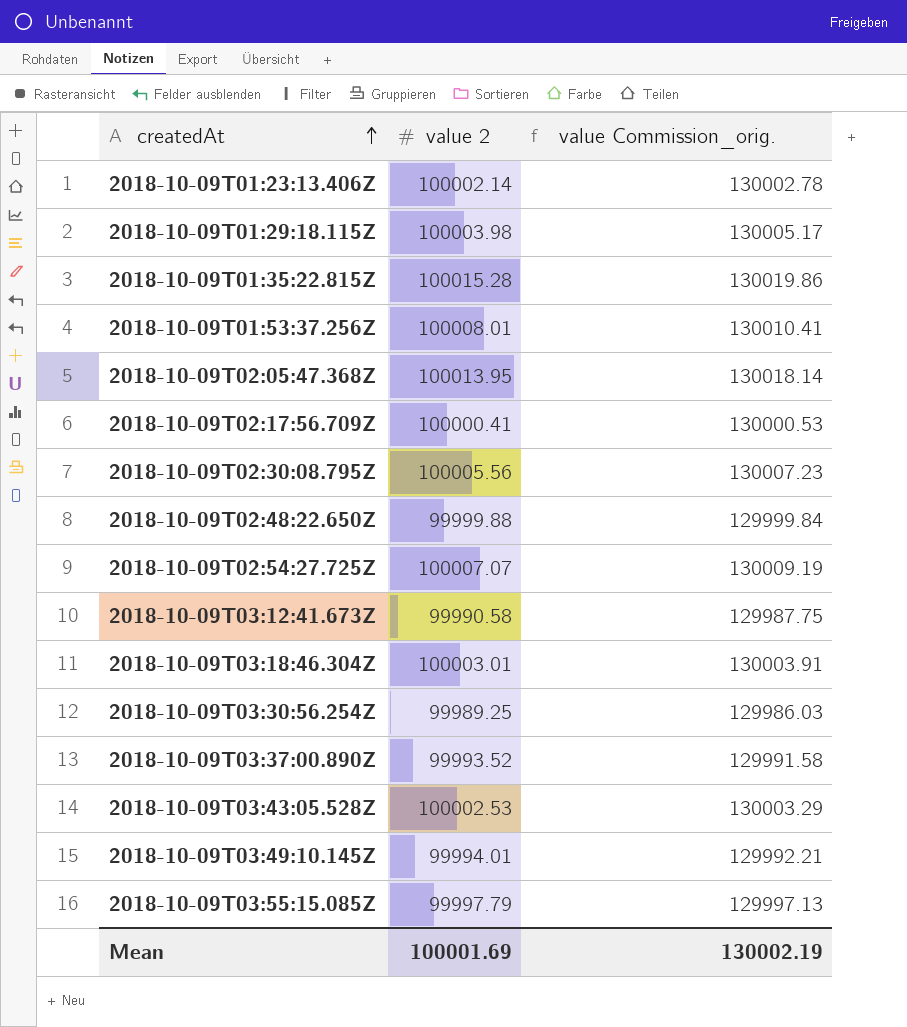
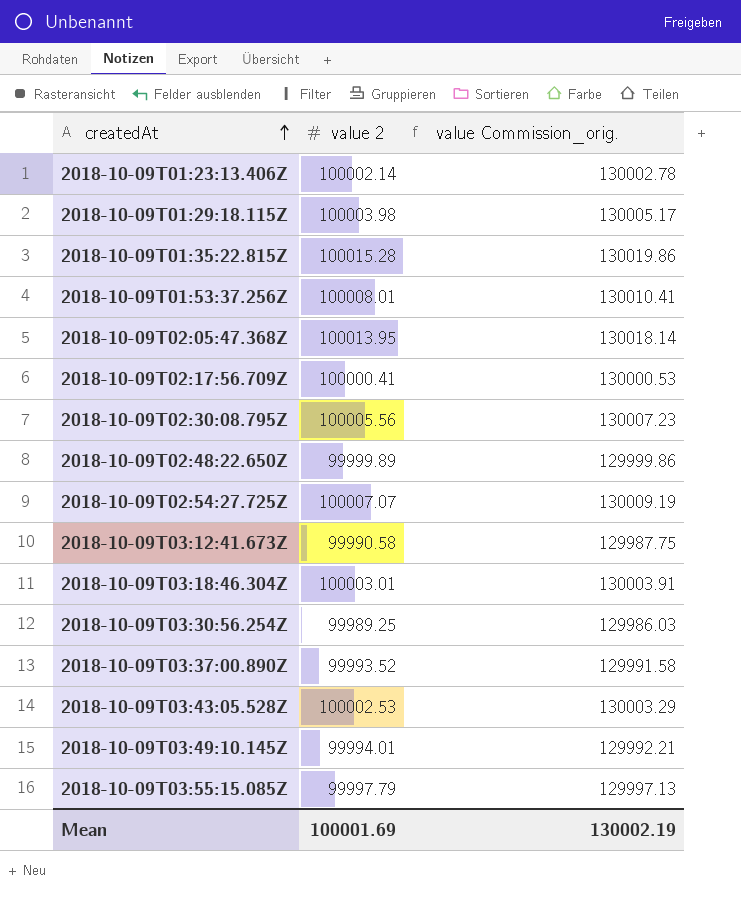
2018-10-09T02:48:22.650Z | value 2: 99999.88 -> 99999.89
2018-10-09T02:48:22.650Z | value Commission_orig.: 129999.84 -> 129999.86

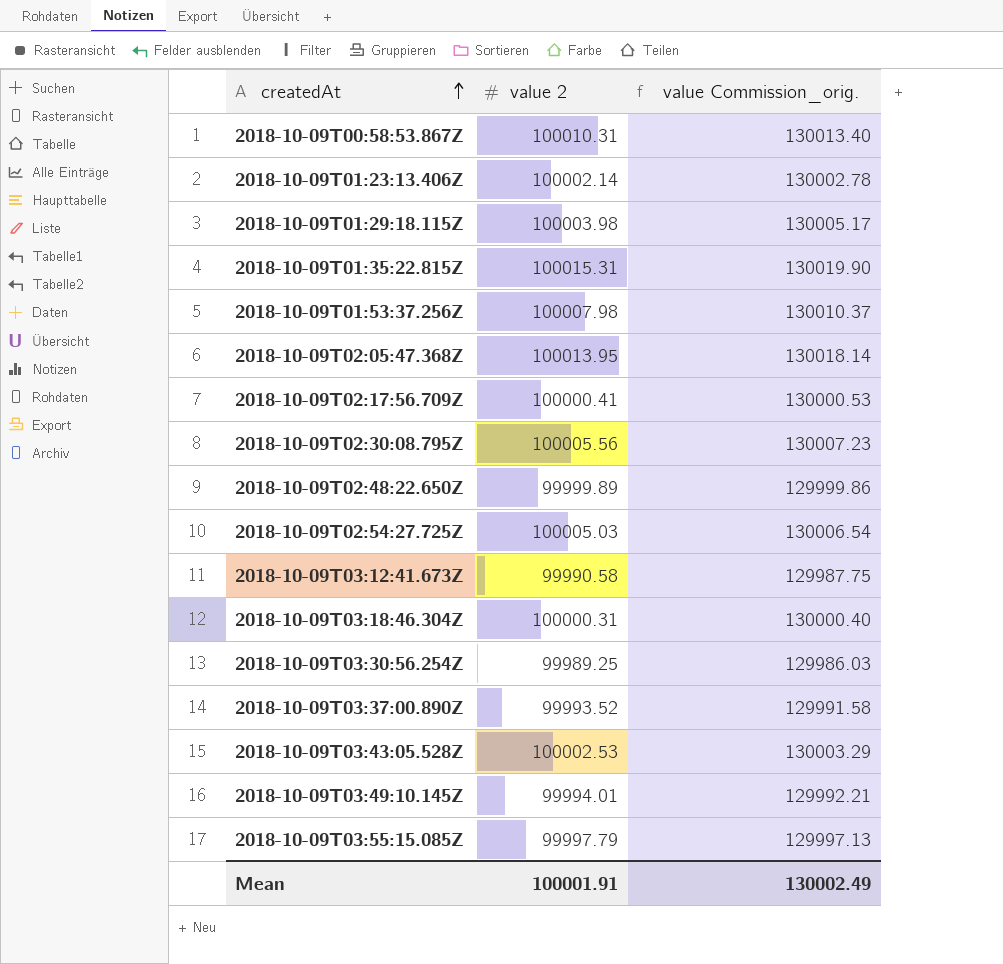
row 2018-10-09T00:58:53.867Z: none -> 100010.31 | 130013.40
2018-10-09T01:35:22.815Z | value 2: 100015.28 -> 100015.31
2018-10-09T01:35:22.815Z | value Commission_orig.: 130019.86 -> 130019.90
2018-10-09T01:53:37.256Z | value 2: 100008.01 -> 100007.98
2018-10-09T01:53:37.256Z | value Commission_orig.: 130010.41 -> 130010.37
2018-10-09T02:54:27.725Z | value 2: 100007.07 -> 100005.03
2018-10-09T02:54:27.725Z | value Commission_orig.: 130009.19 -> 130006.54
2018-10-09T03:18:46.304Z | value 2: 100003.01 -> 100000.31
2018-10-09T03:18:46.304Z | value Commission_orig.: 130003.91 -> 130000.40
Mean | value 2: 100001.69 -> 100001.91
Mean | value Commission_orig.: 130002.19 -> 130002.49

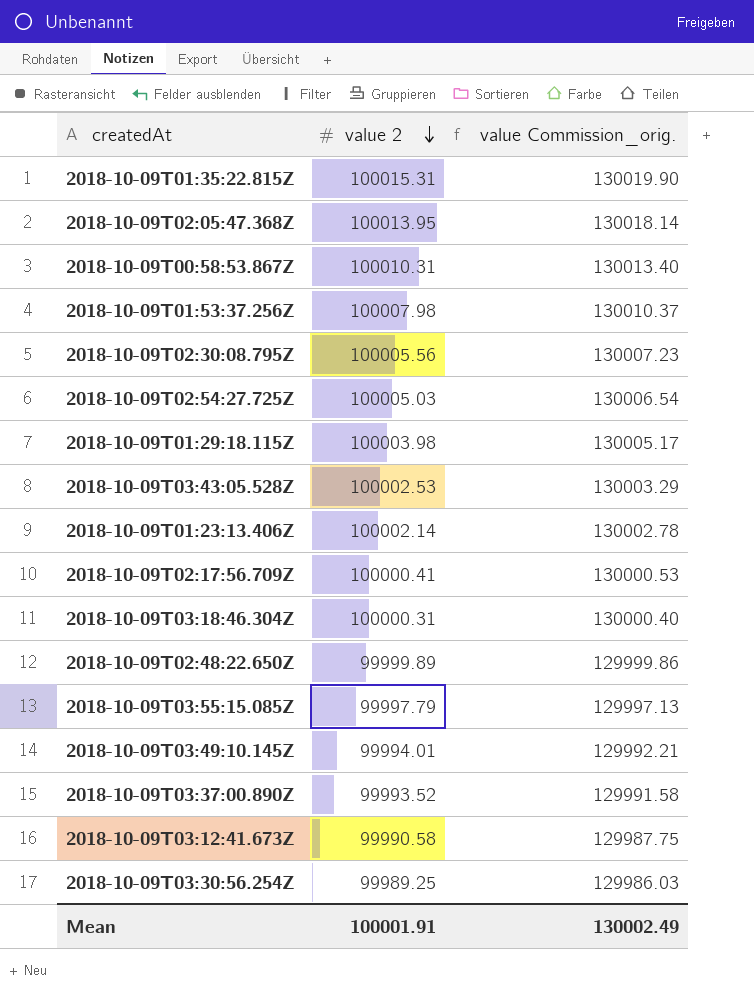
row order: createdAt ascending -> value 2 descending

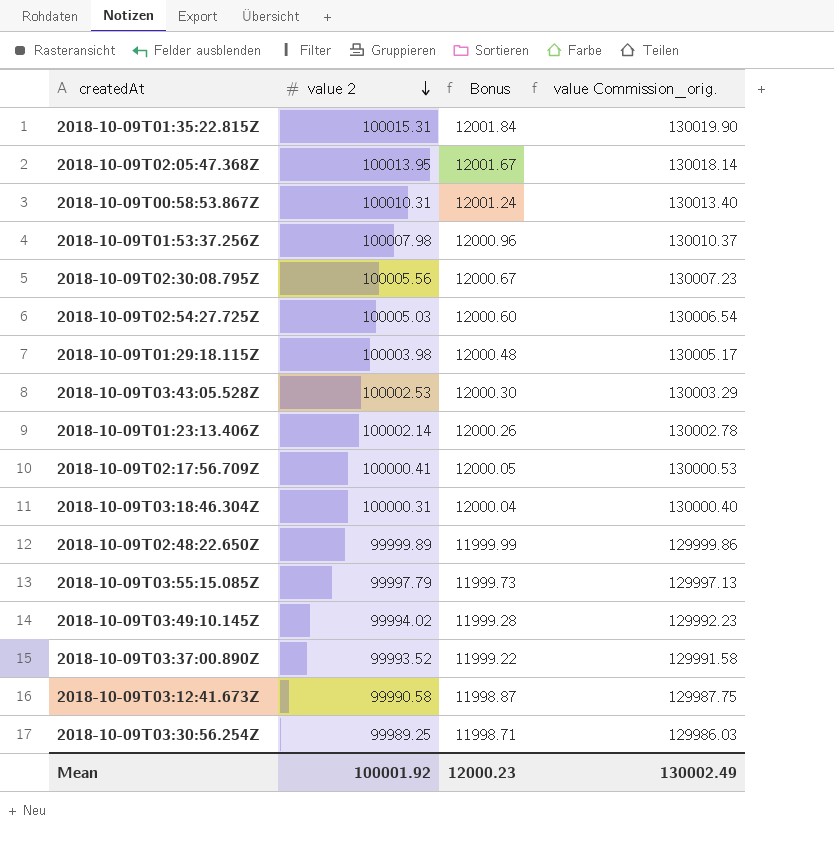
column Bonus | formula: none -> [value 2] * 0.12
2018-10-09T03:49:10.145Z | value 2: 99994.01 -> 99994.02
2018-10-09T03:49:10.145Z | value Commission_orig.: 129992.21 -> 129992.23
Mean | value 2: 100001.91 -> 100001.92

